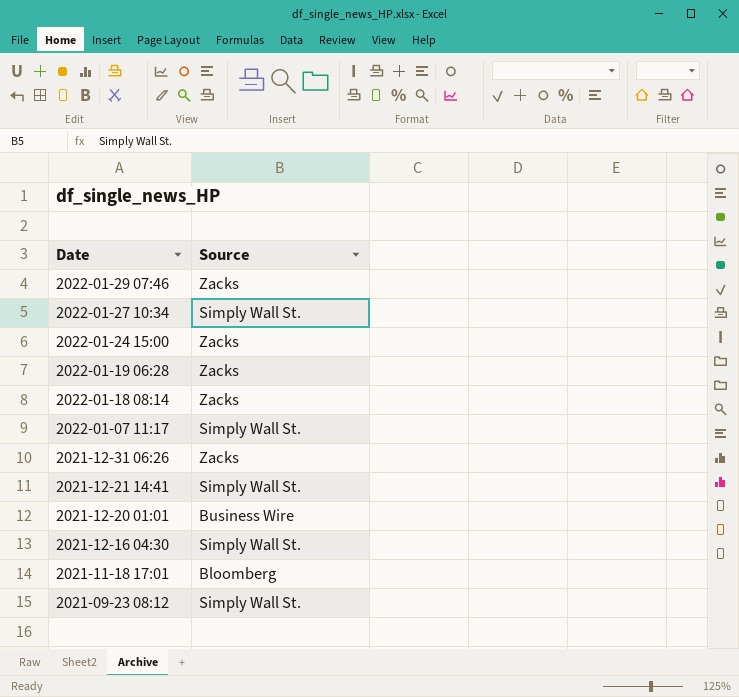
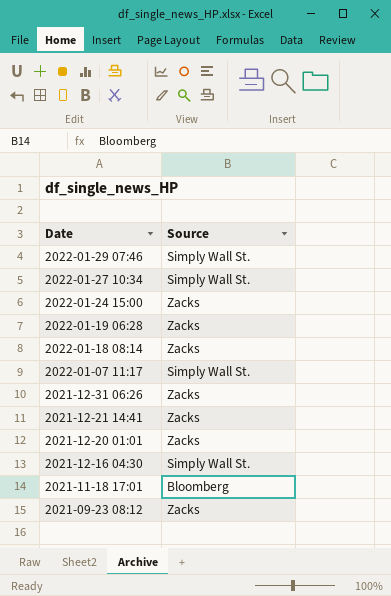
2022-01-29 07:46 | Source: Zacks -> Simply Wall St.
2021-12-21 14:41 | Source: Simply Wall St. -> Zacks
2021-12-20 01:01 | Source: Business Wire -> Zacks
2021-09-23 08:12 | Source: Simply Wall St. -> Zacks

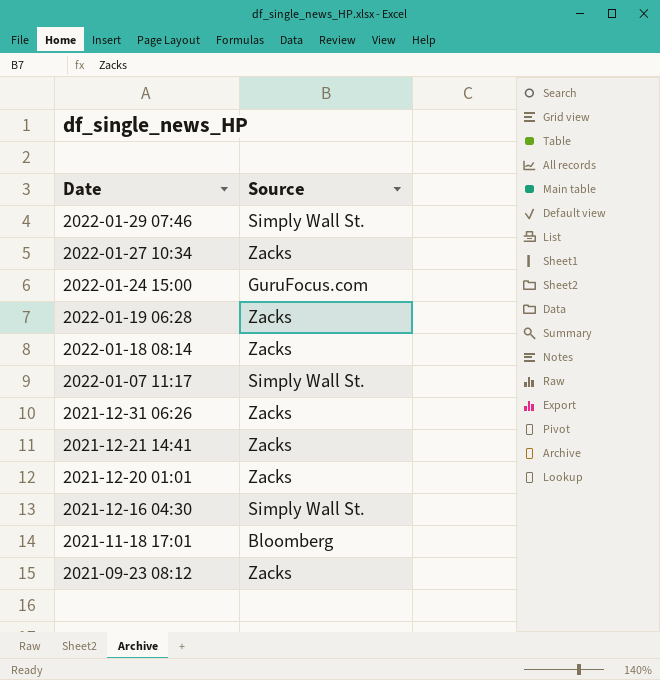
2022-01-27 10:34 | Source: Simply Wall St. -> Zacks
2022-01-24 15:00 | Source: Zacks -> GuruFocus.com

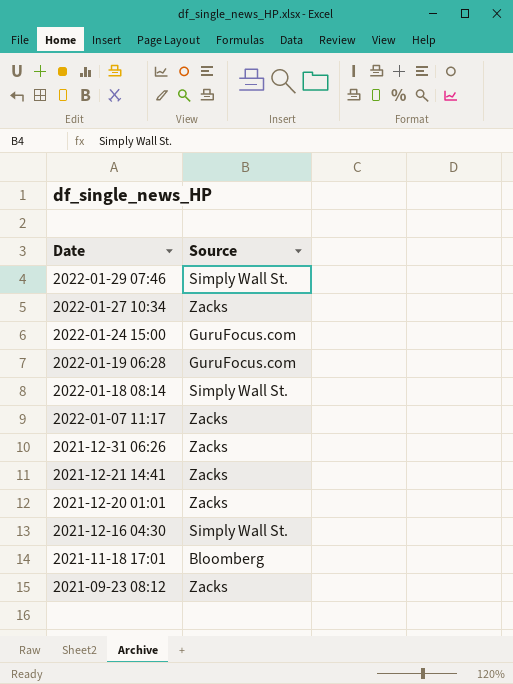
2022-01-19 06:28 | Source: Zacks -> GuruFocus.com
2022-01-18 08:14 | Source: Zacks -> Simply Wall St.
2022-01-07 11:17 | Source: Simply Wall St. -> Zacks

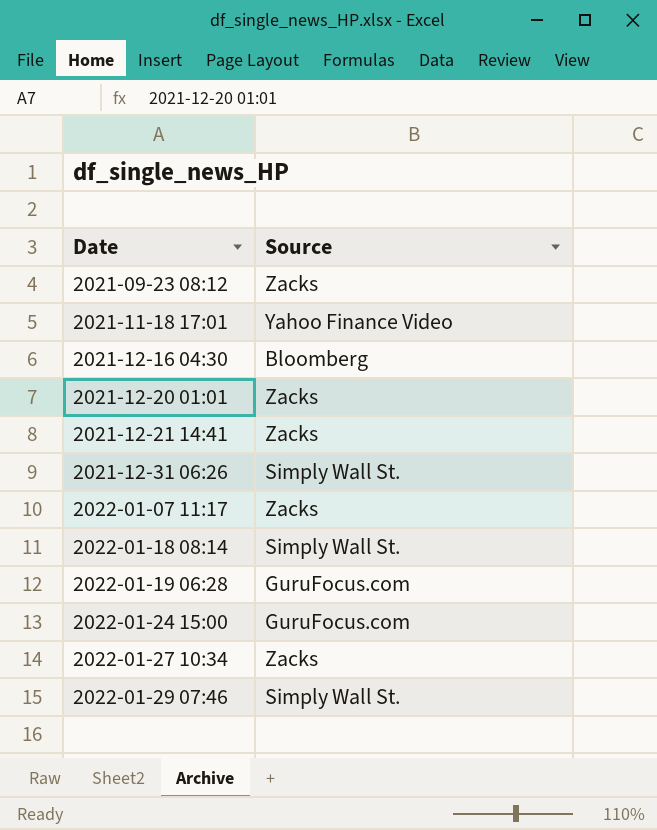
row order: Date descending -> Date ascending
2021-11-18 17:01 | Source: Bloomberg -> Yahoo Finance Video
2021-12-16 04:30 | Source: Simply Wall St. -> Bloomberg
2021-12-31 06:26 | Source: Zacks -> Simply Wall St.

